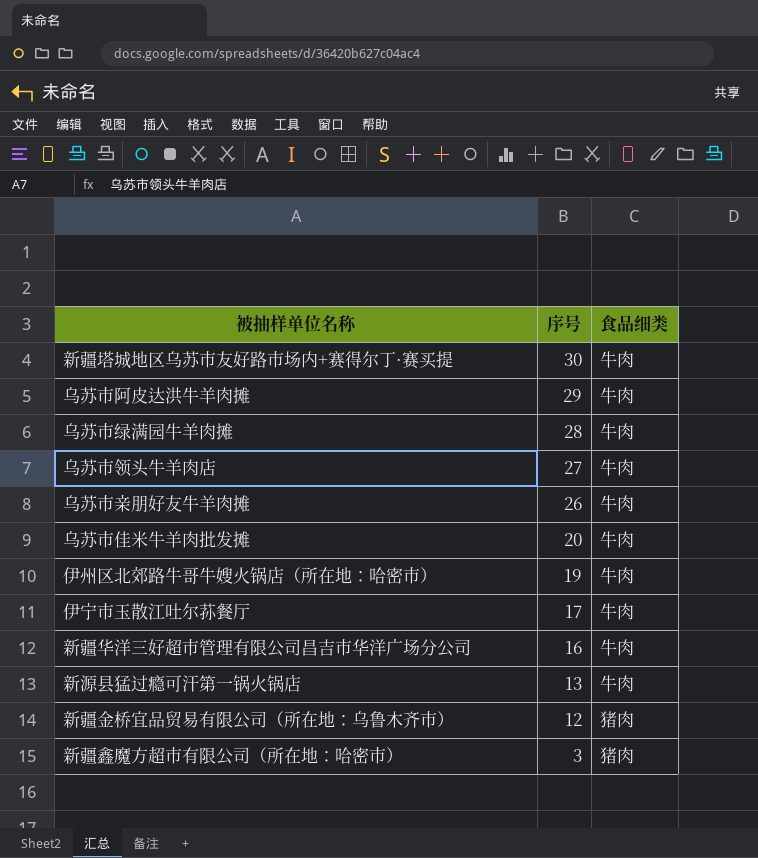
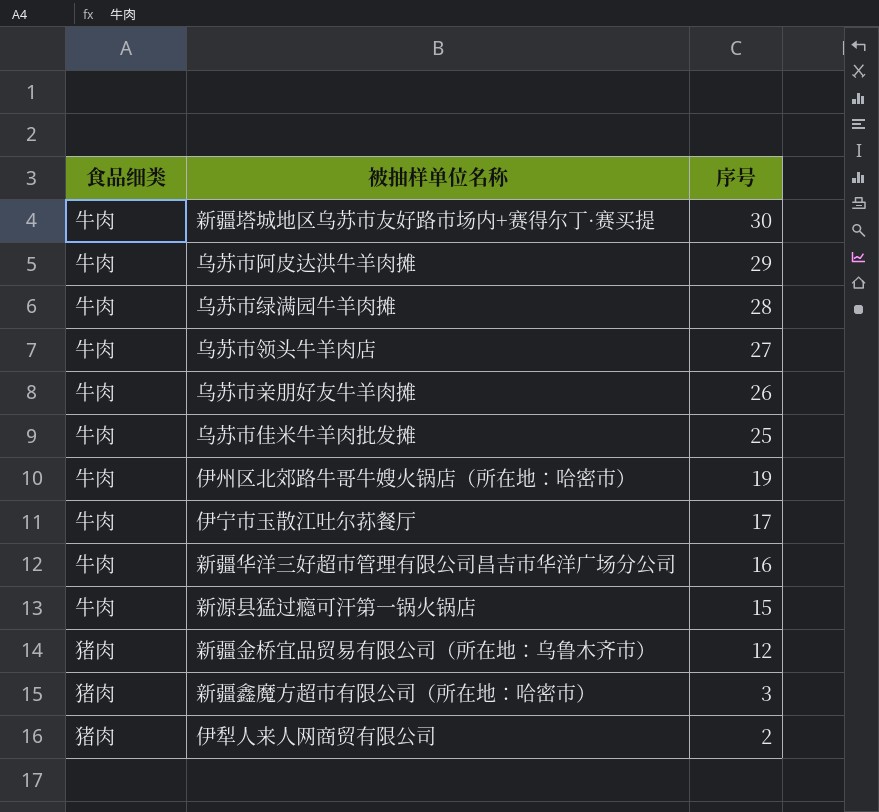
column 食品细类 | position: 3 -> 1
乌苏市佳米牛羊肉批发摊 | 序号: 20 -> 25
新源县猛过瘾可汗第一锅火锅店 | 序号: 13 -> 15
row 伊犁人来人网商贸有限公司: none -> 猪肉 | 2

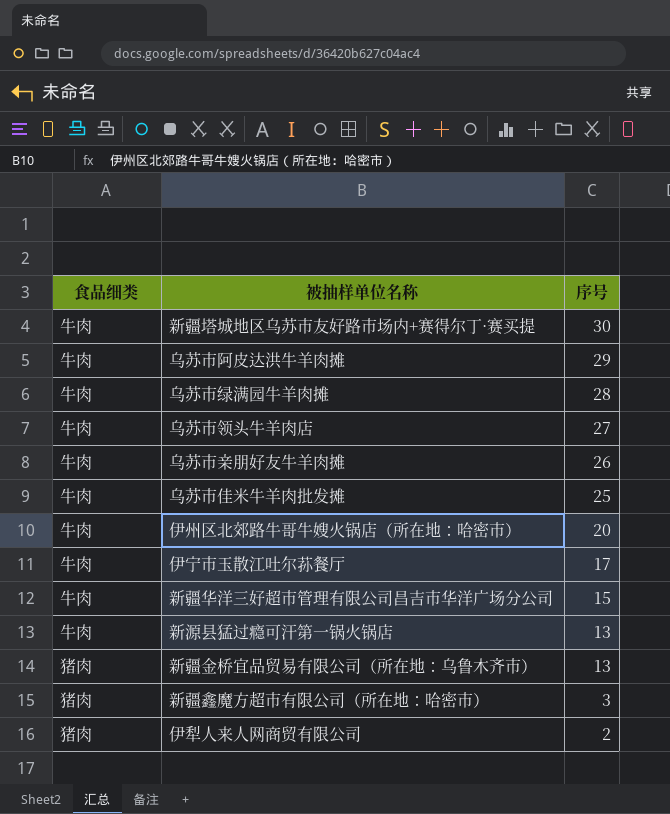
伊州区北郊路牛哥牛嫂火锅店（所在地：哈密市） | 序号: 19 -> 20
新疆华洋三好超市管理有限公司昌吉市华洋广场分公司 | 序号: 16 -> 15
新源县猛过瘾可汗第一锅火锅店 | 序号: 15 -> 13
新疆金桥宜品贸易有限公司（所在地：乌鲁木齐市） | 序号: 12 -> 13

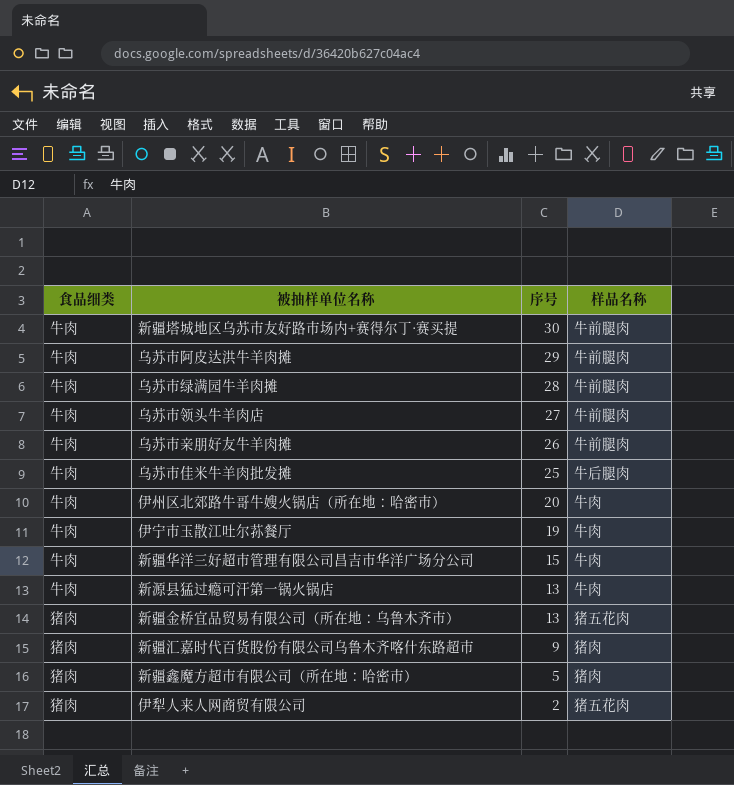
column 样品名称 | position: none -> 4
伊宁市玉散江吐尔荪餐厅 | 序号: 17 -> 19
row 新疆汇嘉时代百货股份有限公司乌鲁木齐喀什东路超市: none -> 猪肉 | 9 | 猪肉
新疆鑫魔方超市有限公司（所在地：哈密市） | 序号: 3 -> 5

